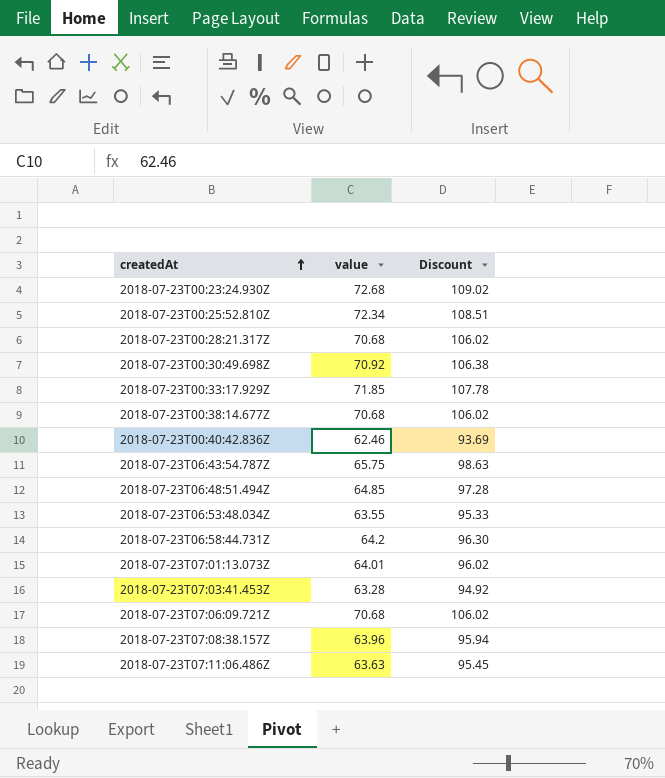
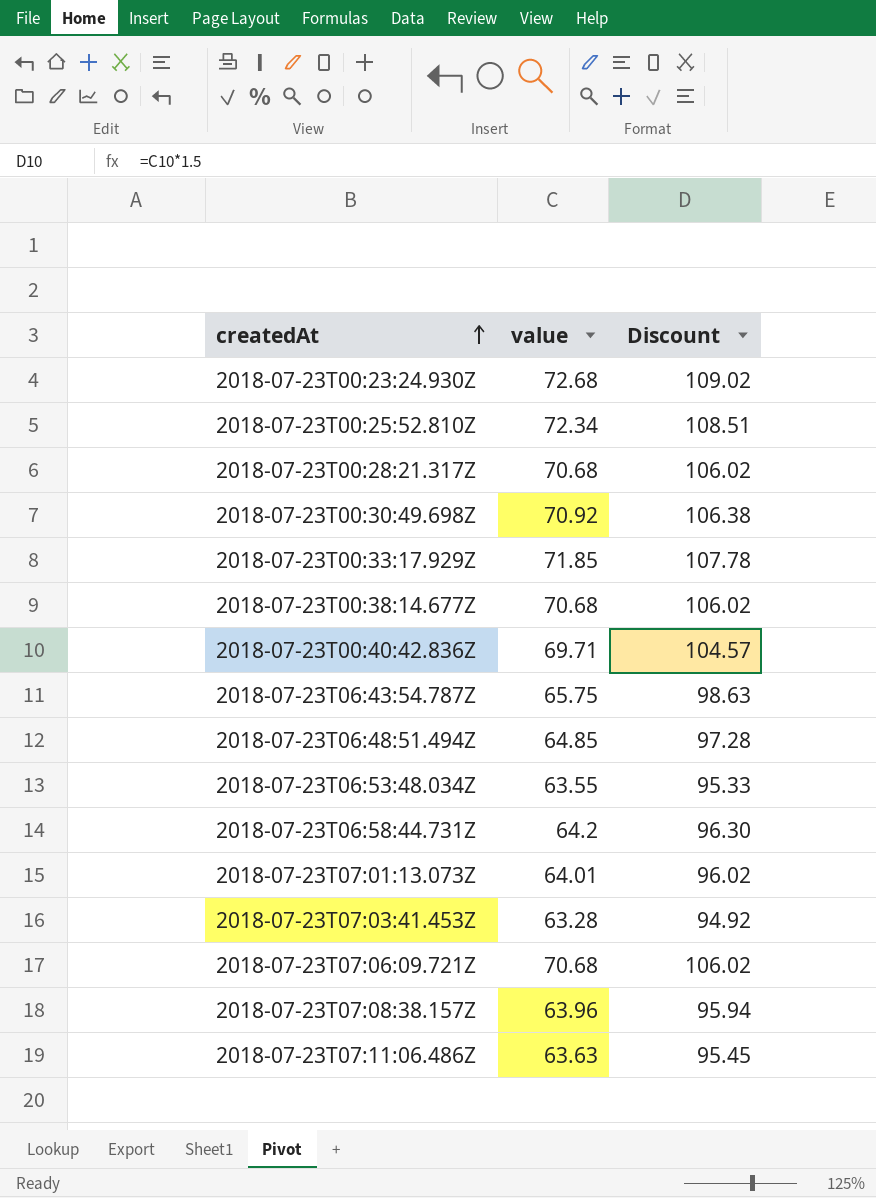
2018-07-23T00:40:42.836Z | value: 62.46 -> 69.71
2018-07-23T00:40:42.836Z | Discount: 93.69 -> 104.57

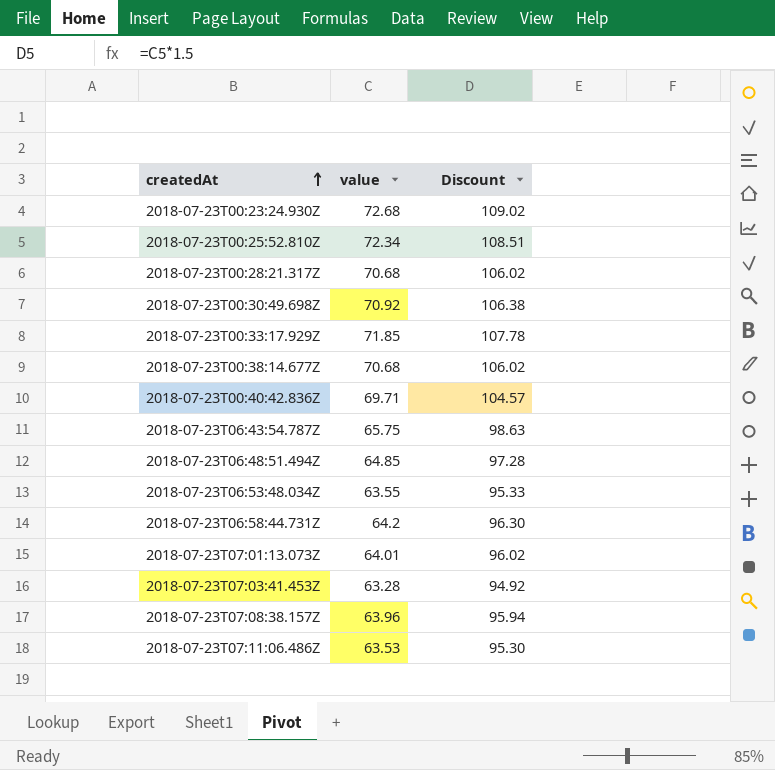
row 2018-07-23T07:06:09.721Z: 70.68 | 106.02 -> none
2018-07-23T07:11:06.486Z | value: 63.63 -> 63.53
2018-07-23T07:11:06.486Z | Discount: 95.45 -> 95.30

